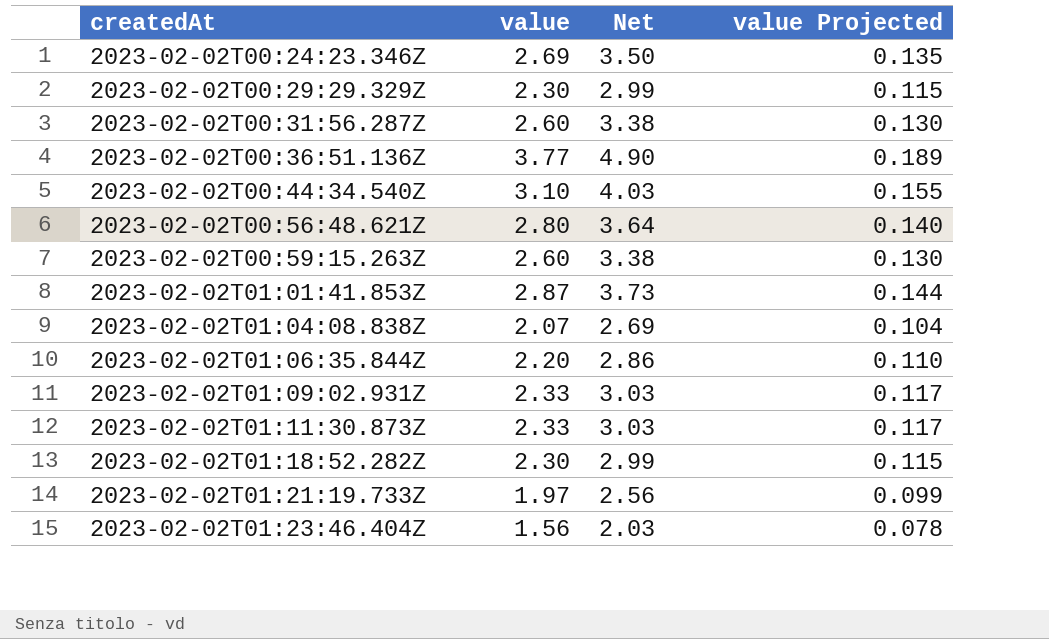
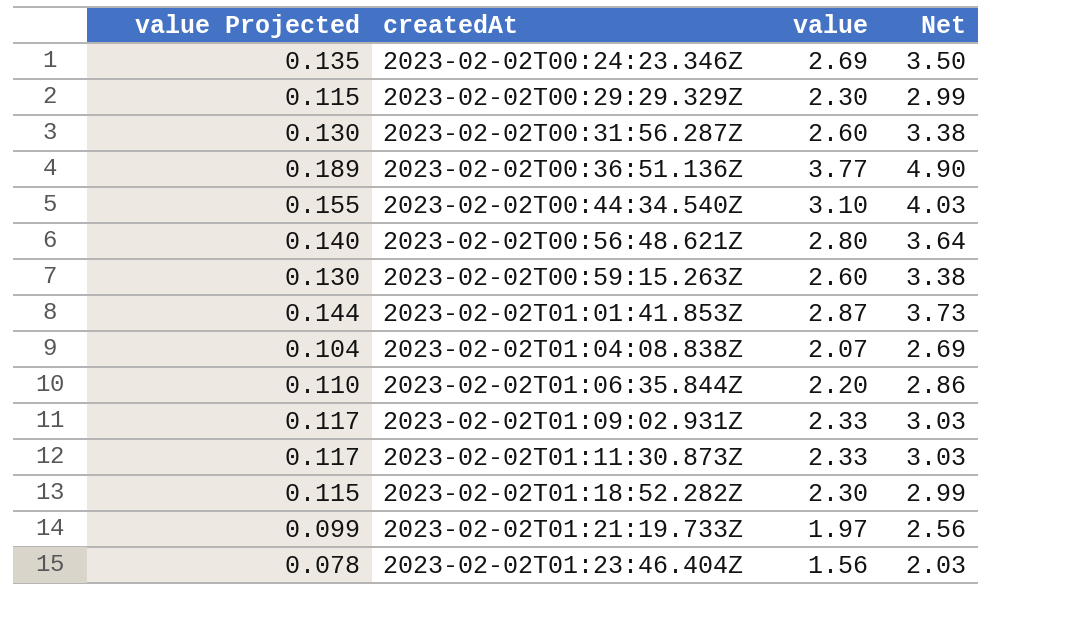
column value Projected | position: 4 -> 1

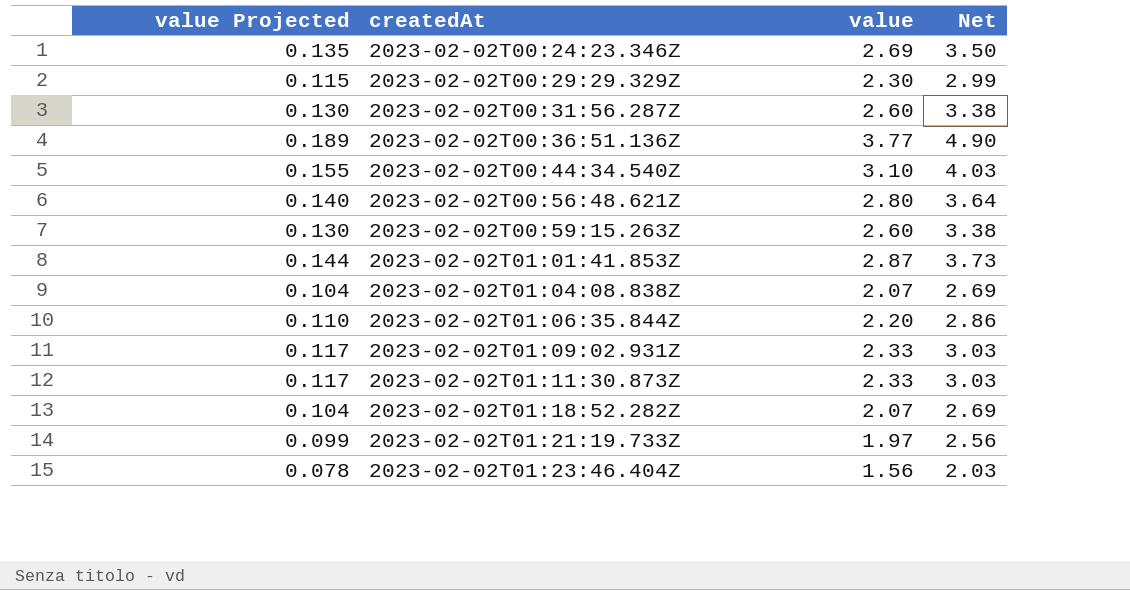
2023-02-02T01:18:52.282Z | value Projected: 0.115 -> 0.104
2023-02-02T01:18:52.282Z | value: 2.30 -> 2.07
2023-02-02T01:18:52.282Z | Net: 2.99 -> 2.69

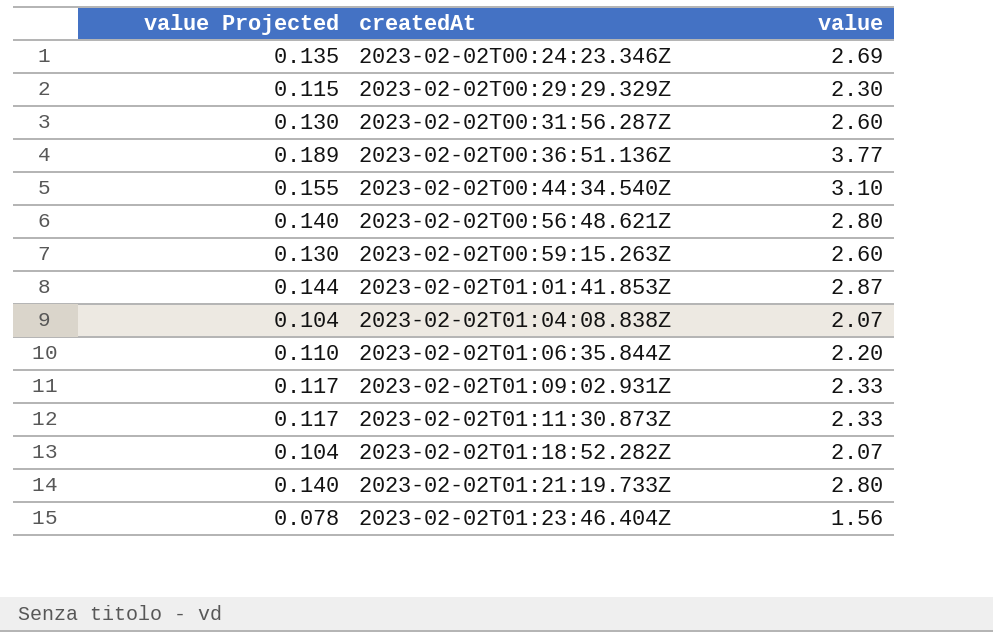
column Net | formula: [value] * 1.3 -> none
2023-02-02T01:21:19.733Z | value Projected: 0.099 -> 0.140
2023-02-02T01:21:19.733Z | value: 1.97 -> 2.80

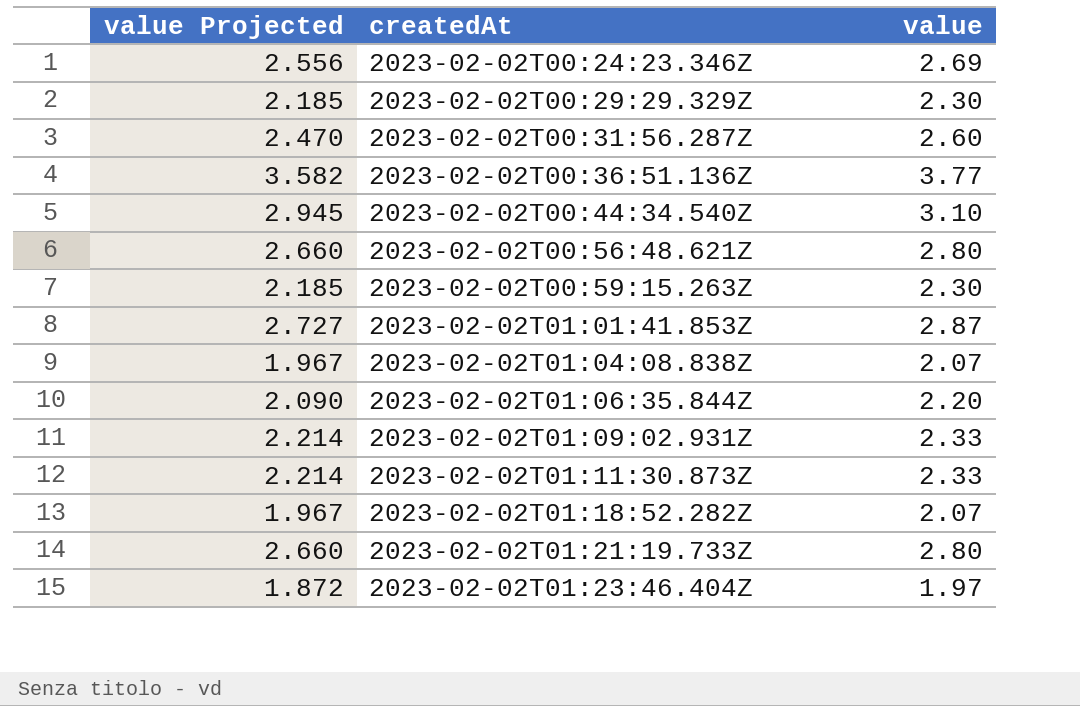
column value Projected | formula: [value] * 0.05 -> [value] * 0.95
2023-02-02T00:59:15.263Z | value: 2.60 -> 2.30
2023-02-02T01:23:46.404Z | value: 1.56 -> 1.97

